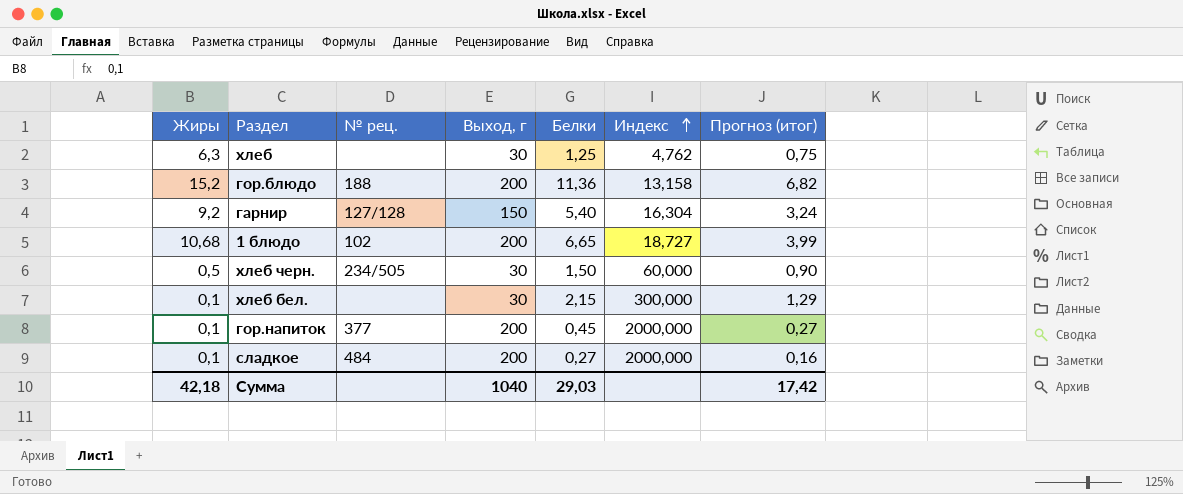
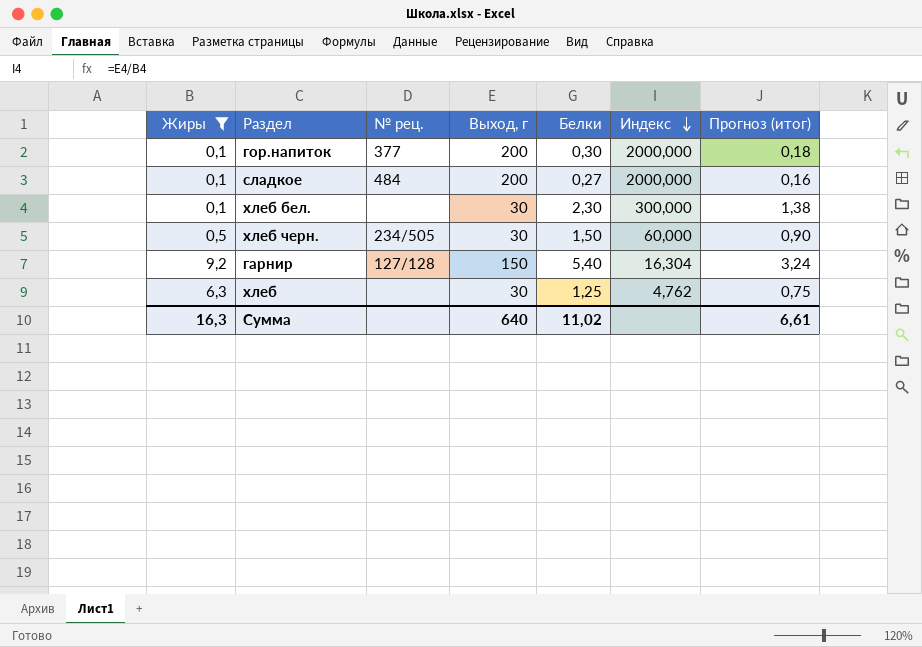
filter: none -> Жиры <= 9,2
row order: Индекс ascending -> Индекс descending
гор.напиток | Белки: 0,45 -> 0,30
гор.напиток | Прогноз (итог): 0,27 -> 0,18
хлеб бел. | Белки: 2,15 -> 2,30
хлеб бел. | Прогноз (итог): 1,29 -> 1,38
Сумма | Жиры: 42,18 -> 16,3
Сумма | Выход, г: 1040 -> 640
Сумма | Белки: 29,03 -> 11,02
Сумма | Прогноз (итог): 17,42 -> 6,61

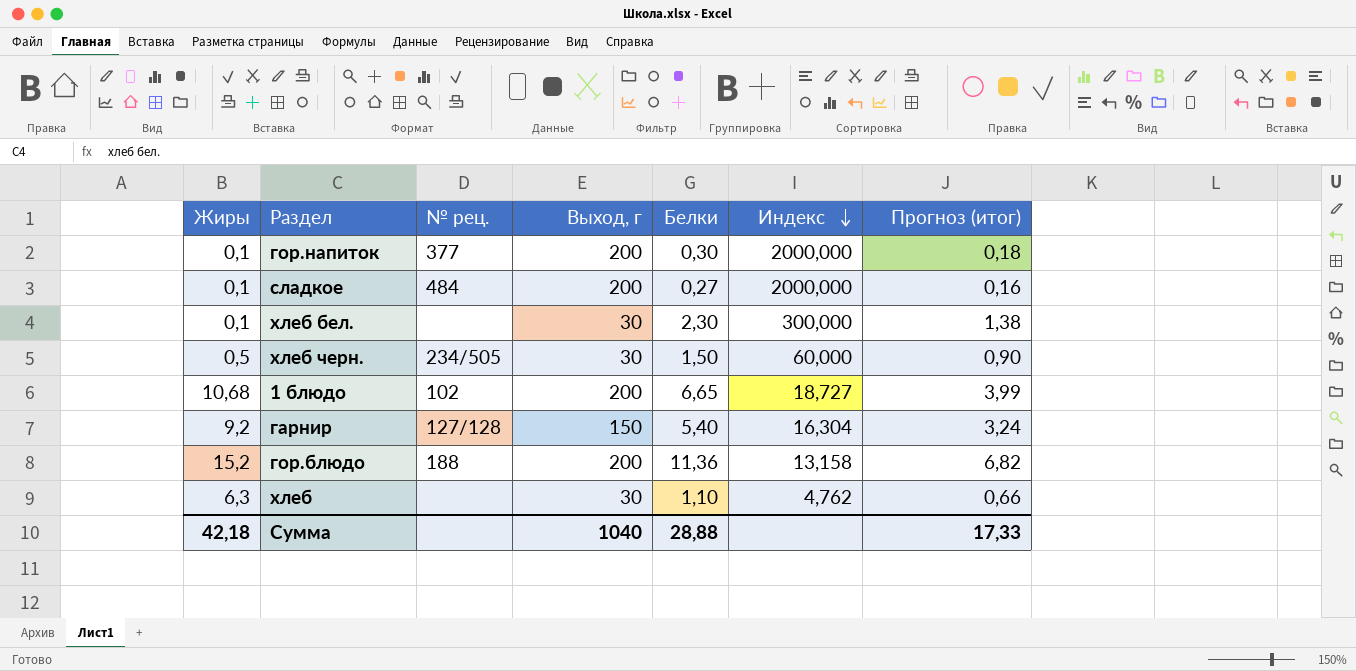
filter: Жиры <= 9,2 -> none
хлеб | Белки: 1,25 -> 1,10
хлеб | Прогноз (итог): 0,75 -> 0,66
Сумма | Жиры: 16,3 -> 42,18
Сумма | Выход, г: 640 -> 1040
Сумма | Белки: 11,02 -> 28,88
Сумма | Прогноз (итог): 6,61 -> 17,33

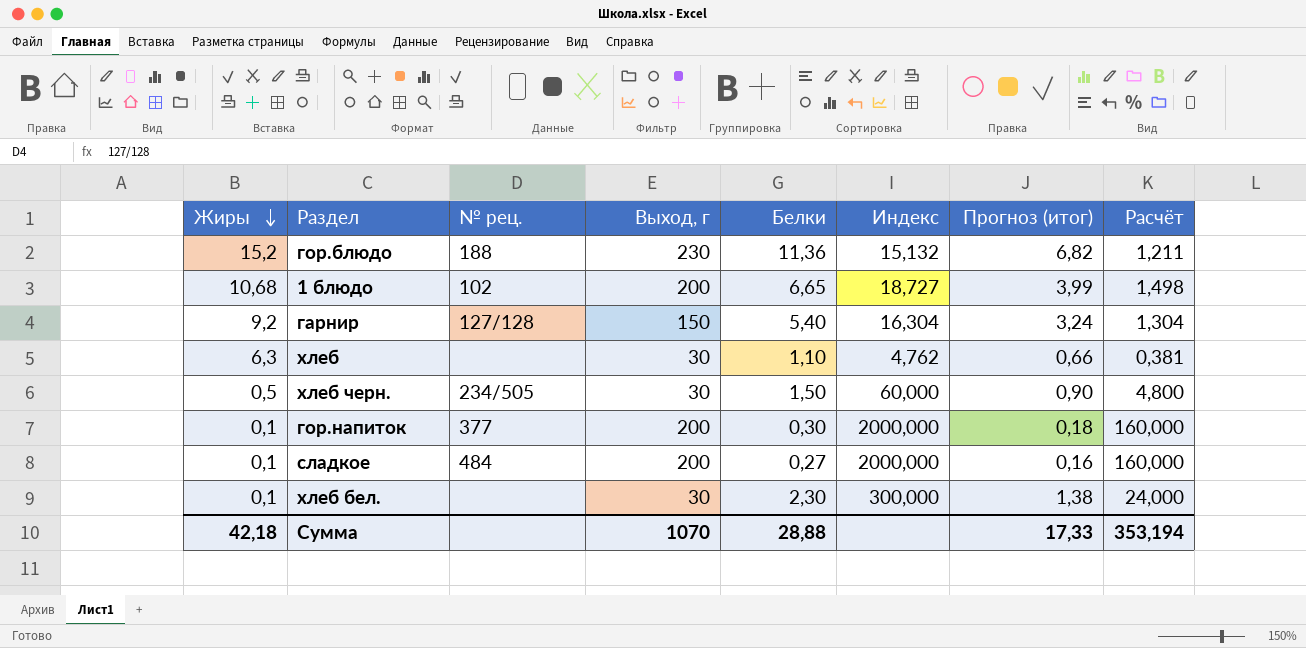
row order: Индекс descending -> Жиры descending
column Расчёт | formula: none -> [Индекс] * 0,08
гор.блюдо | Выход, г: 200 -> 230
гор.блюдо | Индекс: 13,158 -> 15,132
Сумма | Выход, г: 1040 -> 1070

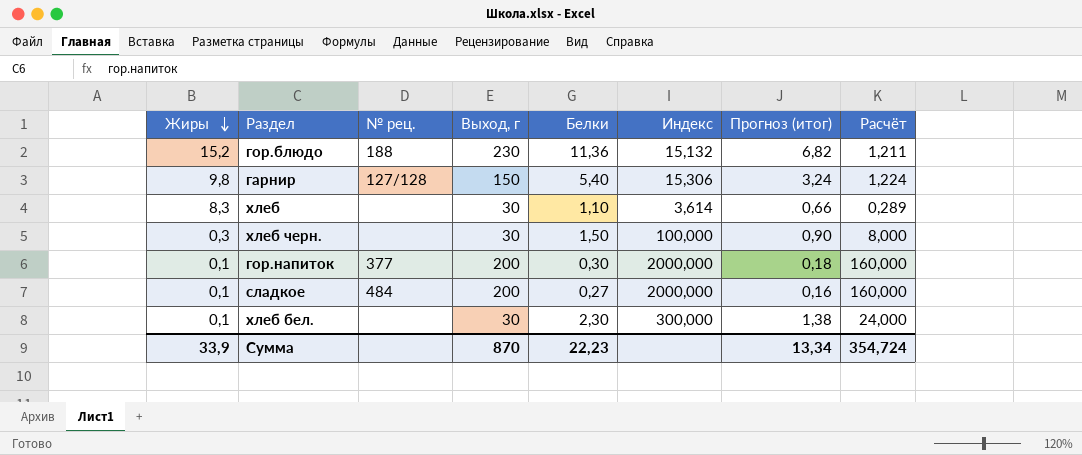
row 1 блюдо: 10,68 | 102 | 200 | 6,65 | 18,727 | 3,99 | 1,498 -> none
гарнир | Жиры: 9,2 -> 9,8
гарнир | Индекс: 16,304 -> 15,306
гарнир | Расчёт: 1,304 -> 1,224
хлеб | Жиры: 6,3 -> 8,3
хлеб | Индекс: 4,762 -> 3,614
хлеб | Расчёт: 0,381 -> 0,289
хлеб черн. | Жиры: 0,5 -> 0,3
хлеб черн. | № рец.: 234/505 -> none
хлеб черн. | Индекс: 60,000 -> 100,000
хлеб черн. | Расчёт: 4,800 -> 8,000
Сумма | Жиры: 42,18 -> 33,9
Сумма | Выход, г: 1070 -> 870
Сумма | Белки: 28,88 -> 22,23
Сумма | Прогноз (итог): 17,33 -> 13,34
Сумма | Расчёт: 353,194 -> 354,724

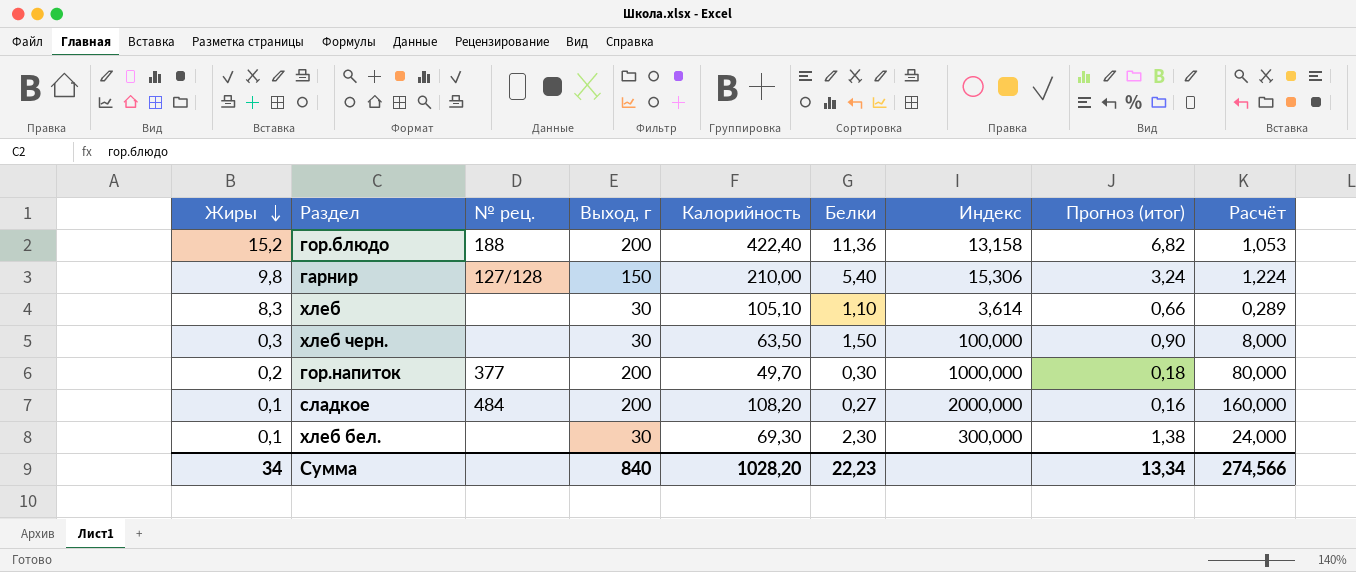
column Калорийность | position: none -> 5
гор.блюдо | Выход, г: 230 -> 200
гор.блюдо | Индекс: 15,132 -> 13,158
гор.блюдо | Расчёт: 1,211 -> 1,053
гор.напиток | Жиры: 0,1 -> 0,2
гор.напиток | Индекс: 2000,000 -> 1000,000
гор.напиток | Расчёт: 160,000 -> 80,000
Сумма | Жиры: 33,9 -> 34
Сумма | Выход, г: 870 -> 840
Сумма | Расчёт: 354,724 -> 274,566

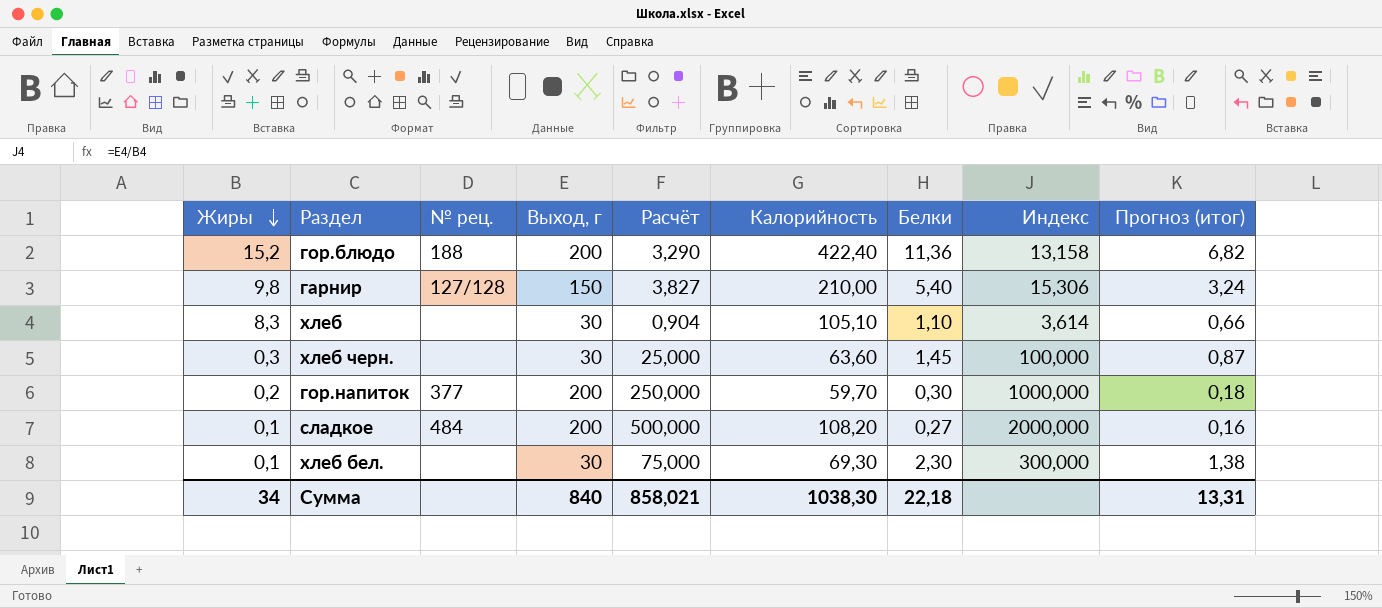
column Расчёт | formula: [Индекс] * 0,08 -> [Индекс] * 0,25
column Расчёт | position: 9 -> 5
хлеб черн. | Калорийность: 63,50 -> 63,60
хлеб черн. | Белки: 1,50 -> 1,45
хлеб черн. | Прогноз (итог): 0,90 -> 0,87
гор.напиток | Калорийность: 49,70 -> 59,70
Сумма | Расчёт: 274,566 -> 858,021
Сумма | Калорийность: 1028,20 -> 1038,30
Сумма | Белки: 22,23 -> 22,18
Сумма | Прогноз (итог): 13,34 -> 13,31

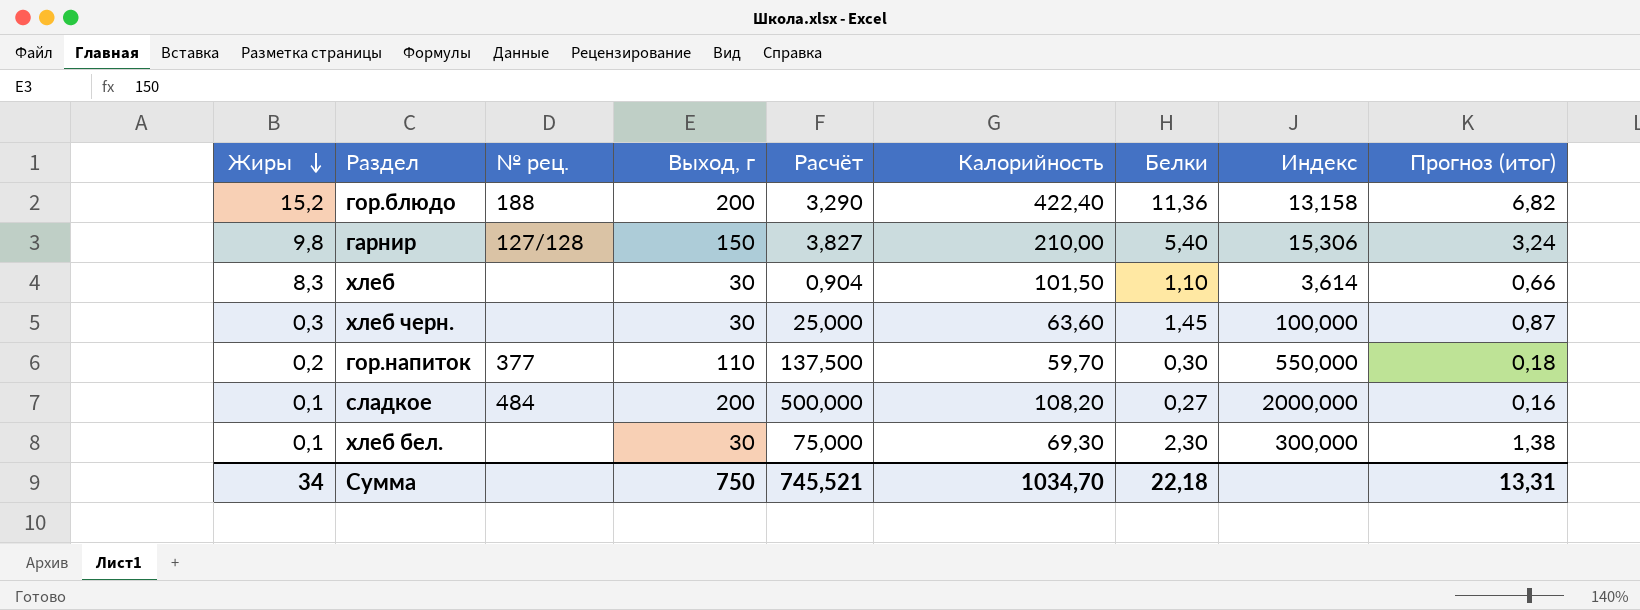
хлеб | Калорийность: 105,10 -> 101,50
гор.напиток | Выход, г: 200 -> 110
гор.напиток | Расчёт: 250,000 -> 137,500
гор.напиток | Индекс: 1000,000 -> 550,000
Сумма | Выход, г: 840 -> 750
Сумма | Расчёт: 858,021 -> 745,521
Сумма | Калорийность: 1038,30 -> 1034,70

